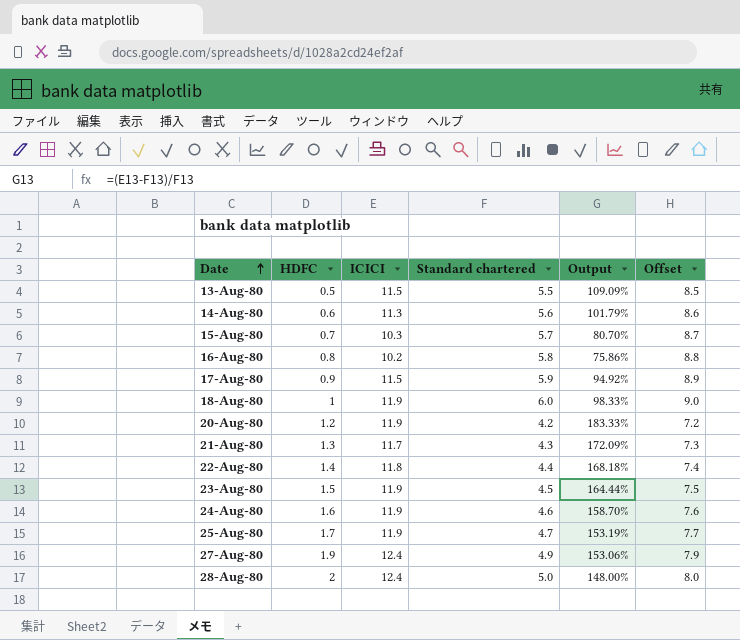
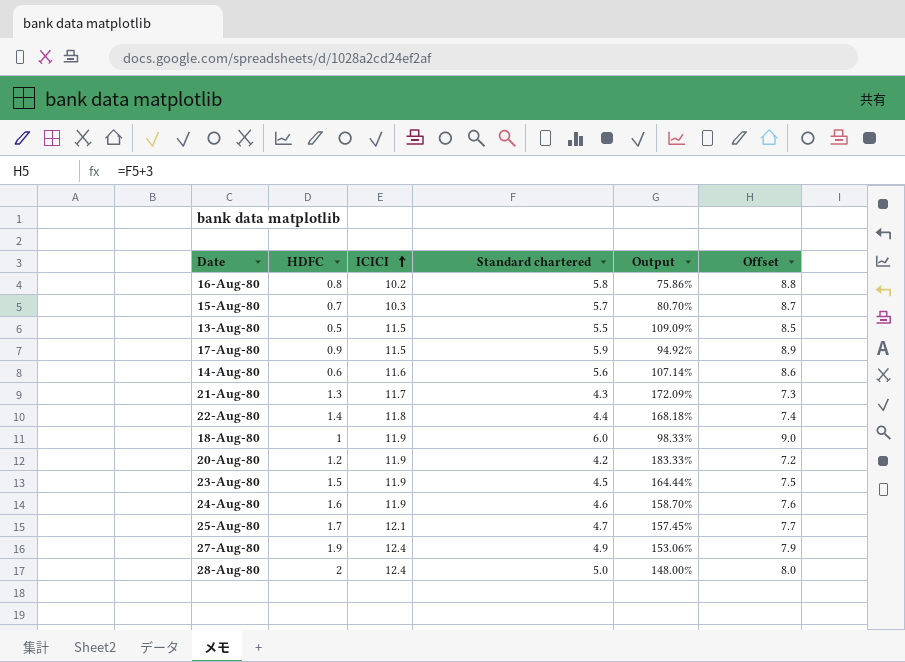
row order: Date ascending -> ICICI ascending
14-Aug-80 | ICICI: 11.3 -> 11.6
14-Aug-80 | Output: 101.79% -> 107.14%
25-Aug-80 | ICICI: 11.9 -> 12.1
25-Aug-80 | Output: 153.19% -> 157.45%

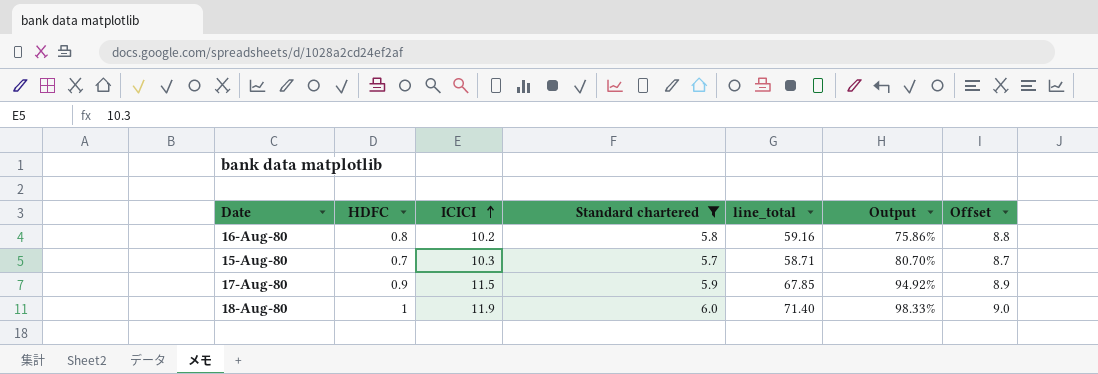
filter: none -> Standard chartered >= 5.7
column line_total | formula: none -> [ICICI] * [Standard chartered]

